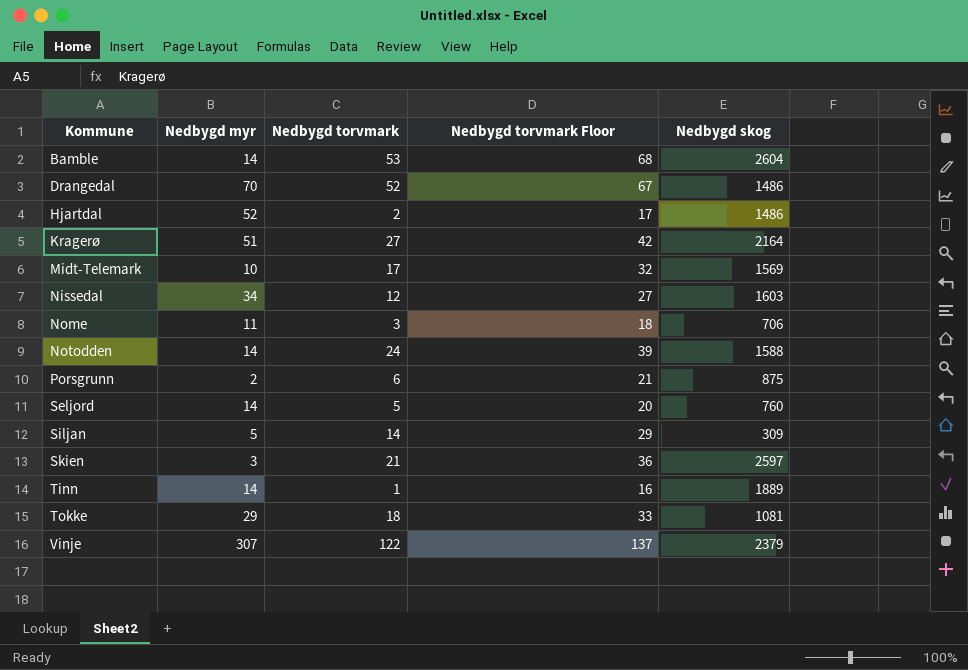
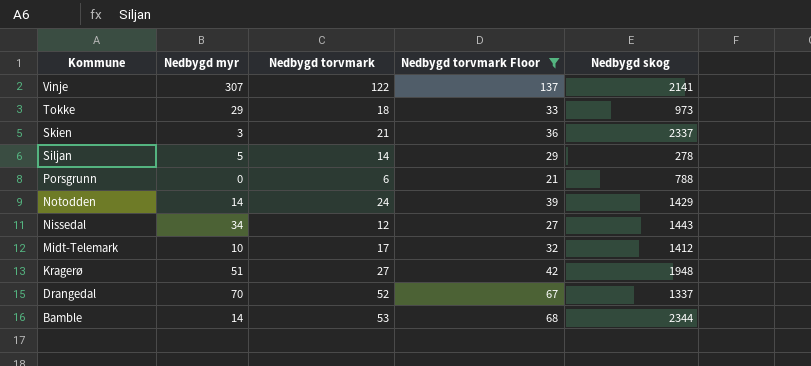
filter: none -> Nedbygd torvmark Floor >= 21
row order: Kommune ascending -> Kommune descending
Vinje | Nedbygd skog: 2379 -> 2141
Tokke | Nedbygd skog: 1081 -> 973
Skien | Nedbygd skog: 2597 -> 2337
Siljan | Nedbygd skog: 309 -> 278
Porsgrunn | Nedbygd myr: 2 -> 0
Porsgrunn | Nedbygd skog: 875 -> 788
Notodden | Nedbygd skog: 1588 -> 1429
Nissedal | Nedbygd skog: 1603 -> 1443
Midt-Telemark | Nedbygd skog: 1569 -> 1412
Kragerø | Nedbygd skog: 2164 -> 1948
Drangedal | Nedbygd skog: 1486 -> 1337
Bamble | Nedbygd skog: 2604 -> 2344

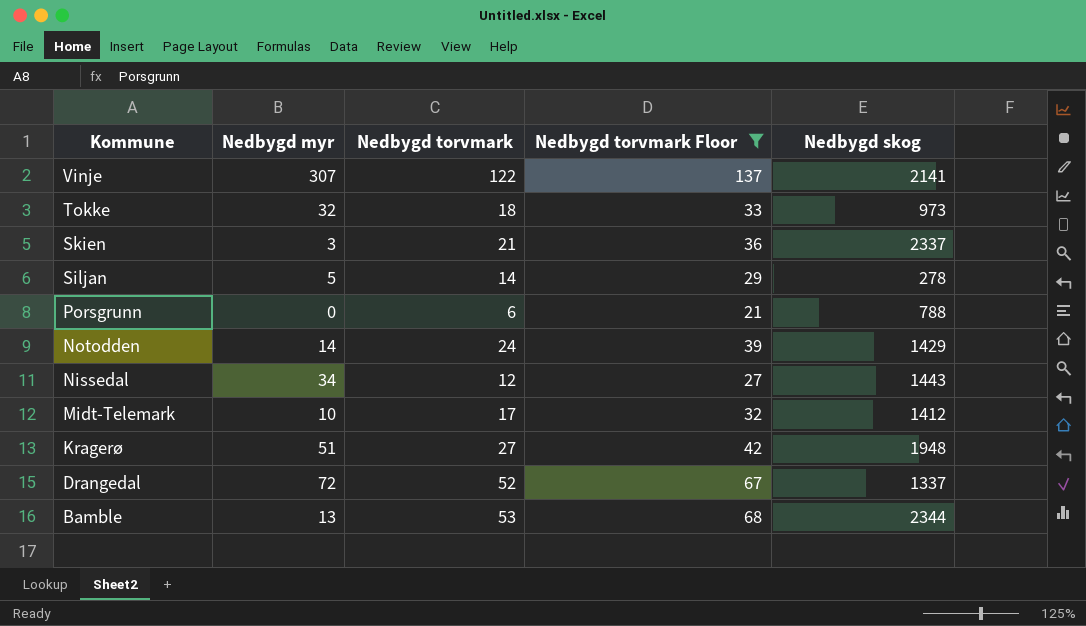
Tokke | Nedbygd myr: 29 -> 32
Drangedal | Nedbygd myr: 70 -> 72
Bamble | Nedbygd myr: 14 -> 13

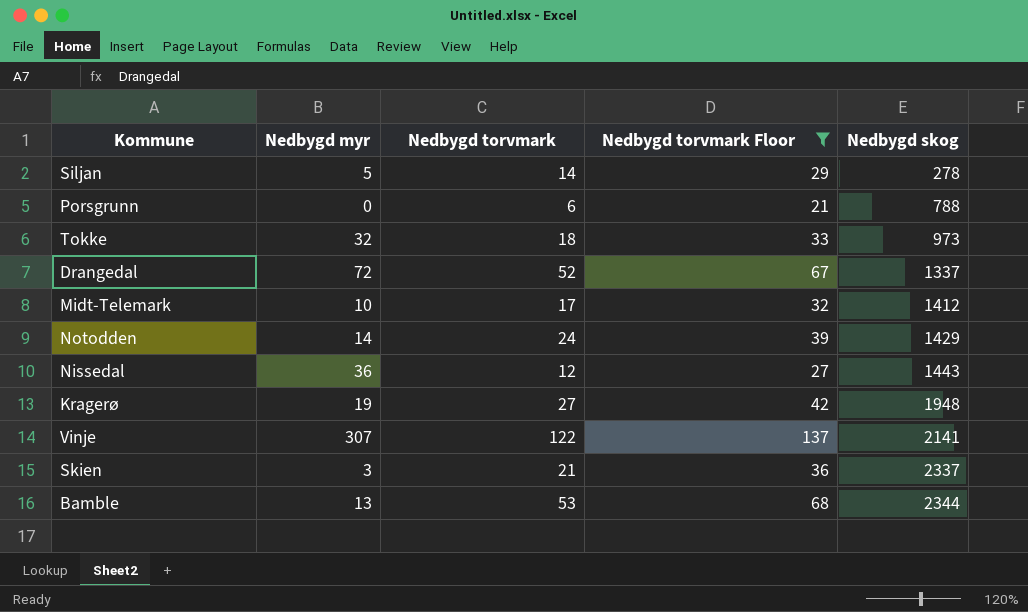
row order: Kommune descending -> Nedbygd skog ascending
Nissedal | Nedbygd myr: 34 -> 36
Kragerø | Nedbygd myr: 51 -> 19

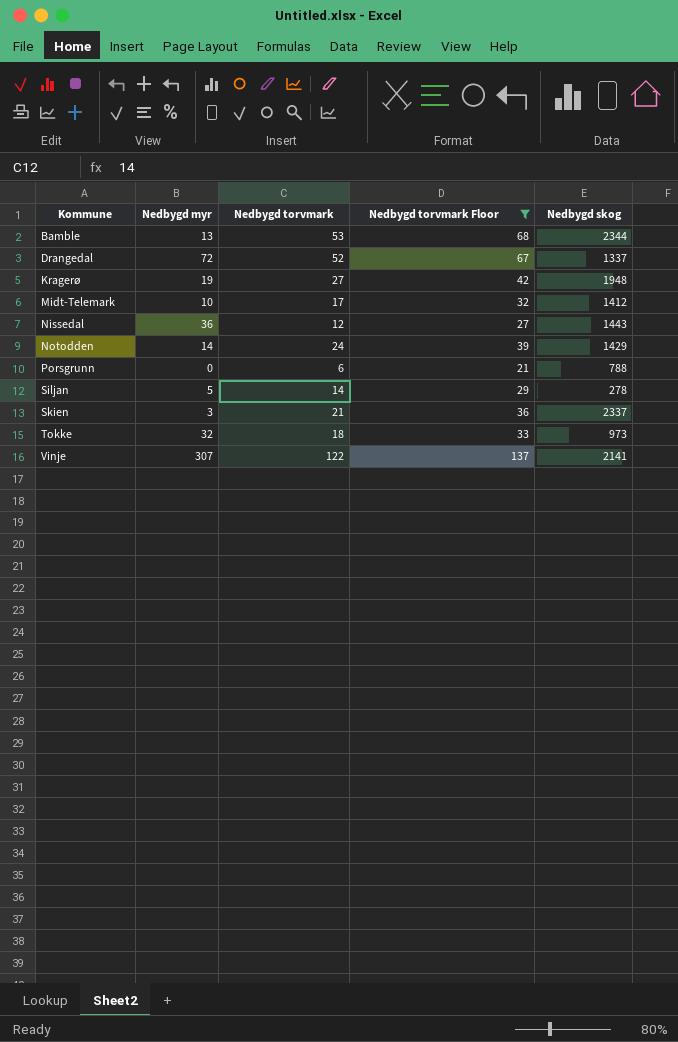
row order: Nedbygd skog ascending -> Kommune ascending

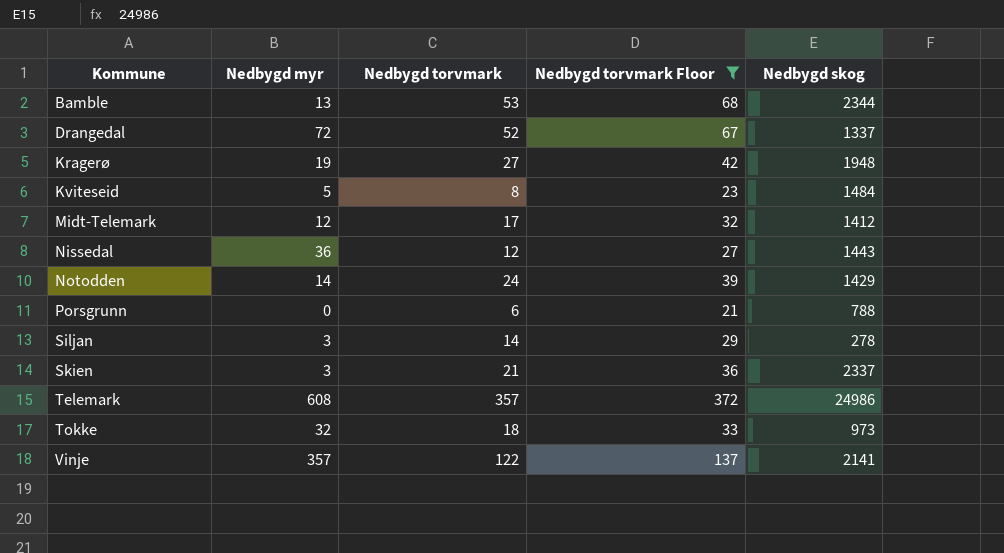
row Kviteseid: none -> 5 | 8 | 23 | 1484
Midt-Telemark | Nedbygd myr: 10 -> 12
Siljan | Nedbygd myr: 5 -> 3
row Telemark: none -> 608 | 357 | 372 | 24986
Vinje | Nedbygd myr: 307 -> 357

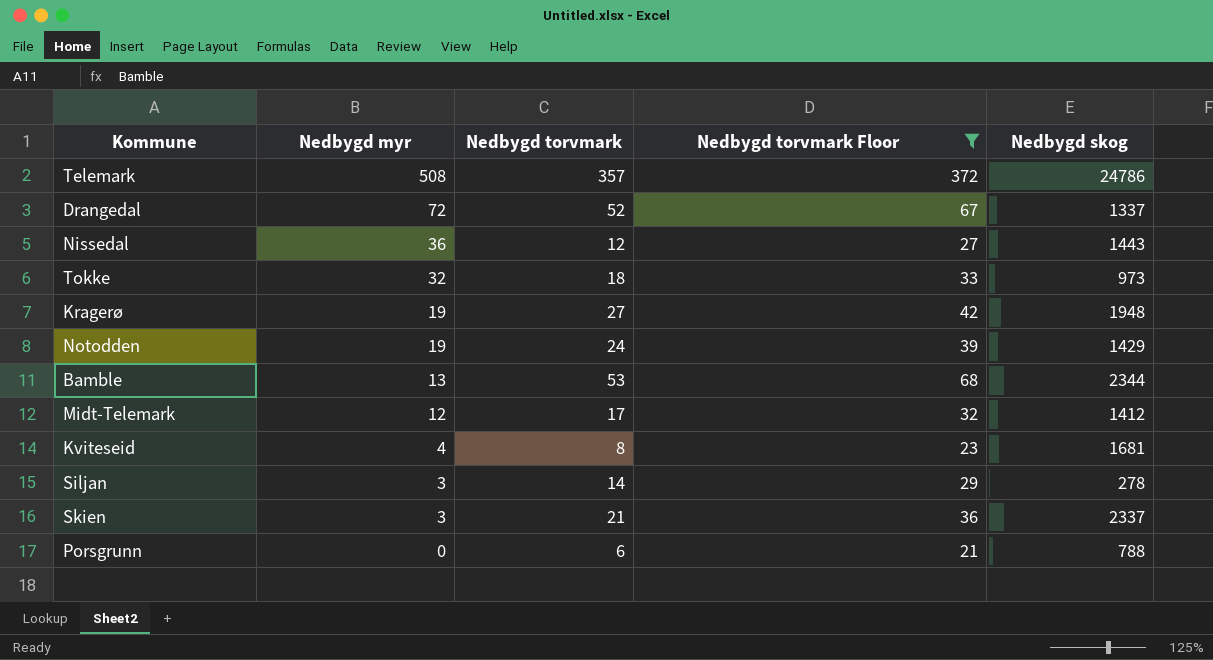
row order: Kommune ascending -> Nedbygd myr descending
row Vinje: 357 | 122 | 137 | 2141 -> none
Telemark | Nedbygd myr: 608 -> 508
Telemark | Nedbygd skog: 24986 -> 24786
Notodden | Nedbygd myr: 14 -> 19
Kviteseid | Nedbygd myr: 5 -> 4
Kviteseid | Nedbygd skog: 1484 -> 1681

